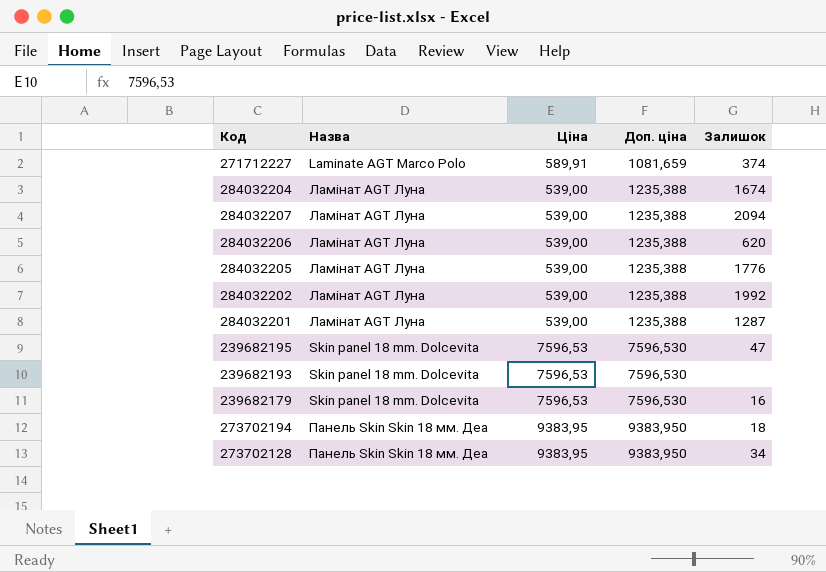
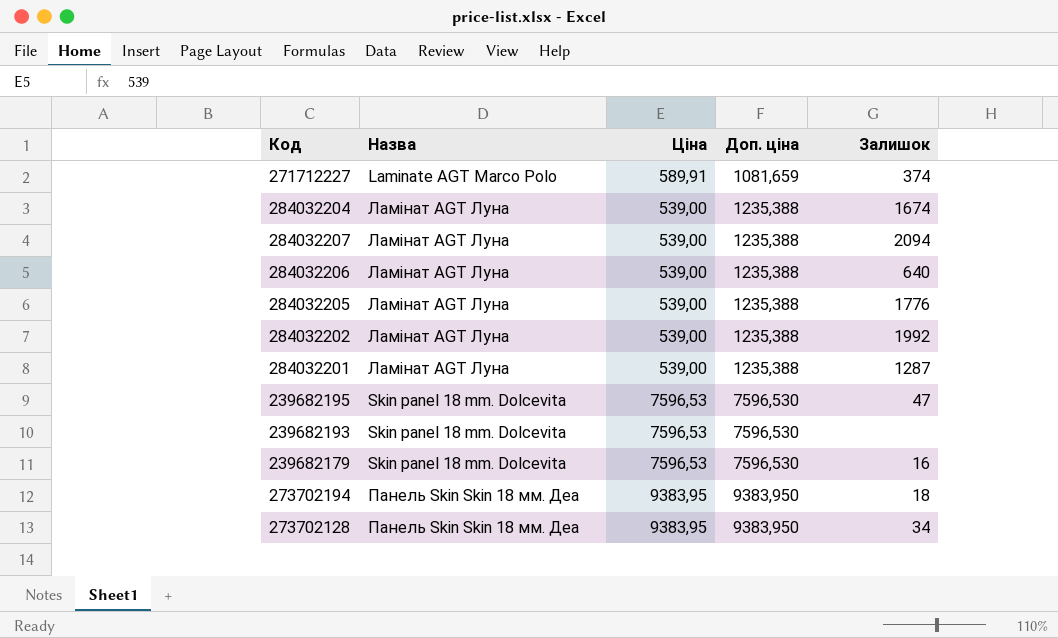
284032206 | Залишок: 620 -> 640

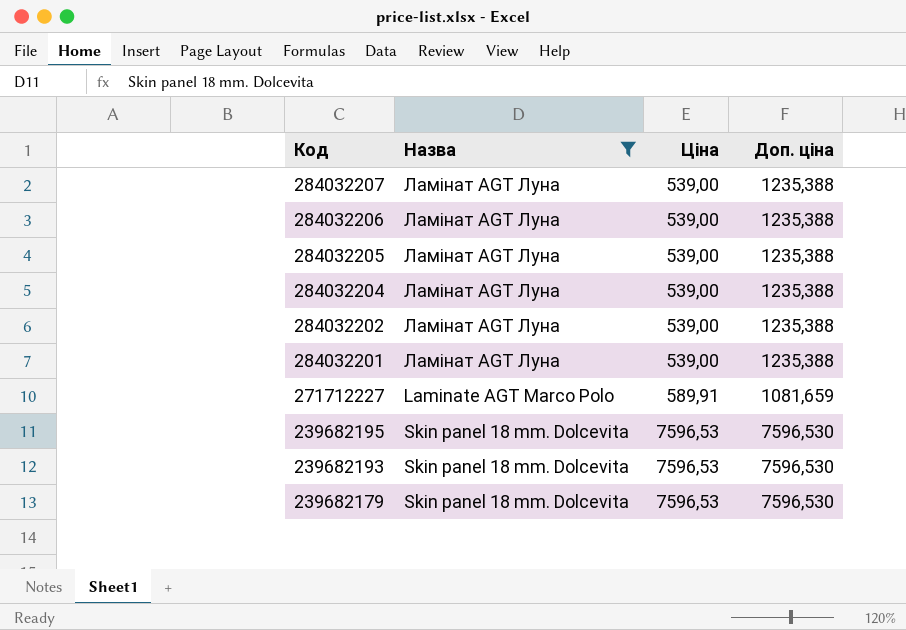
filter: none -> Назва != Панель Skin Skin 18 мм. Деа
row order: Доп. ціна ascending -> Код descending
column Залишок | position: 5 -> none

